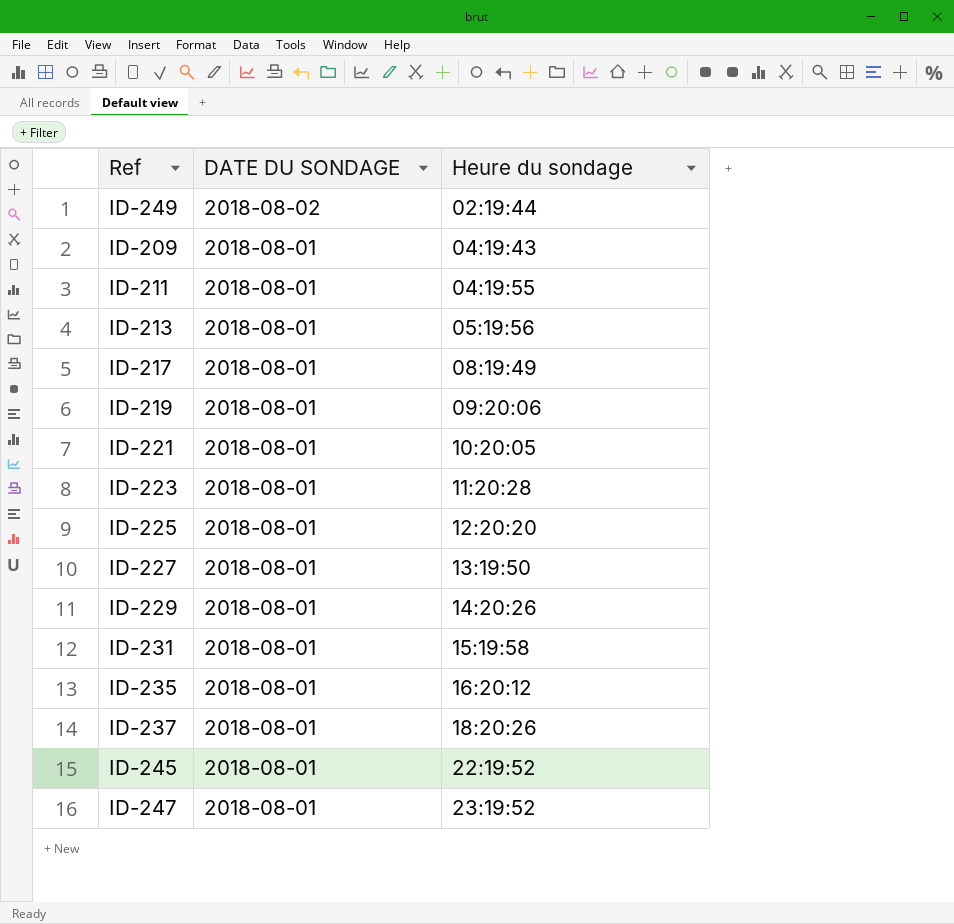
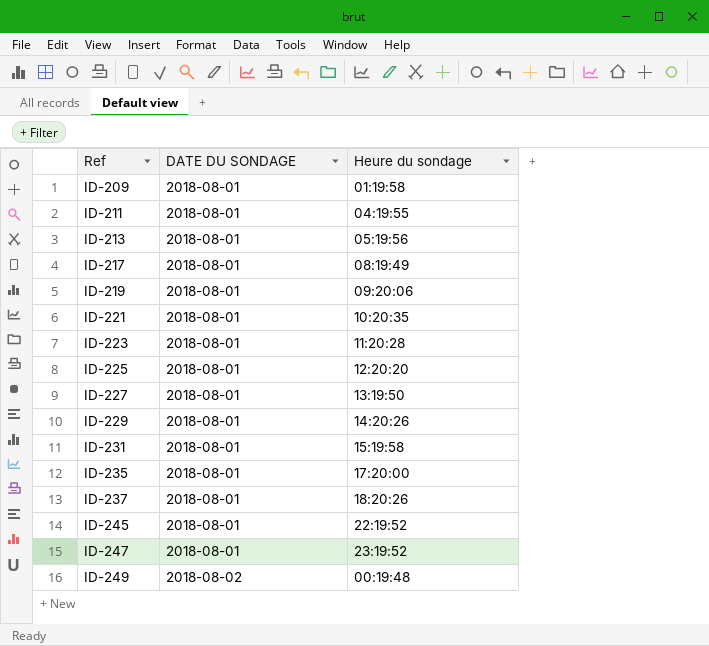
row order: DATE DU SONDAGE descending -> Ref ascending
ID-209 | Heure du sondage: 04:19:43 -> 01:19:58
ID-221 | Heure du sondage: 10:20:05 -> 10:20:35
ID-235 | Heure du sondage: 16:20:12 -> 17:20:00
ID-249 | Heure du sondage: 02:19:44 -> 00:19:48

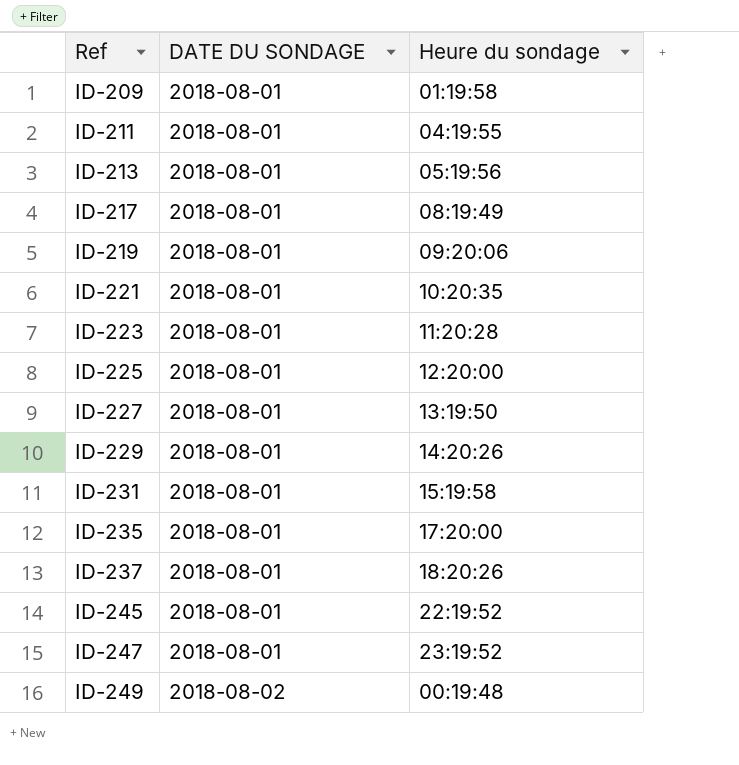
ID-225 | Heure du sondage: 12:20:20 -> 12:20:00

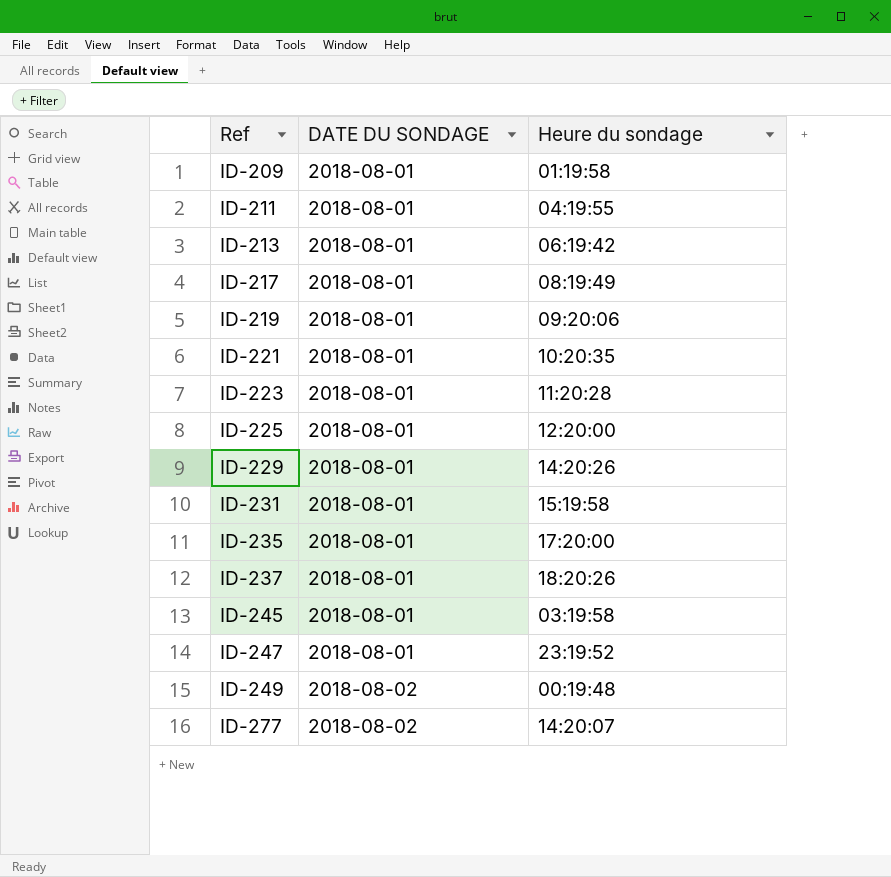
row ID-227: 2018-08-01 | 13:19:50 -> none
ID-213 | Heure du sondage: 05:19:56 -> 06:19:42
ID-245 | Heure du sondage: 22:19:52 -> 03:19:58
row ID-277: none -> 2018-08-02 | 14:20:07

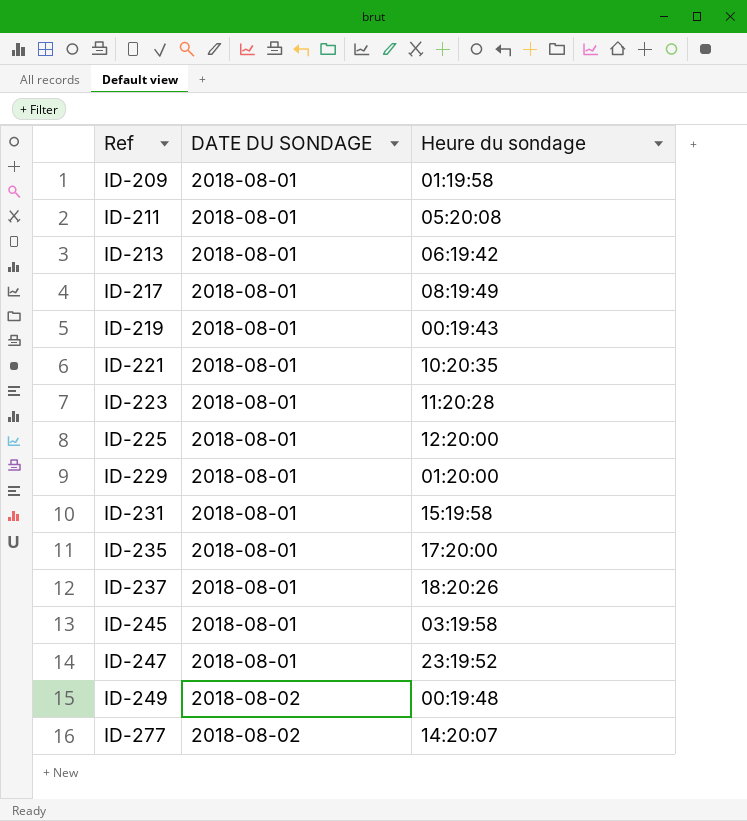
ID-211 | Heure du sondage: 04:19:55 -> 05:20:08
ID-219 | Heure du sondage: 09:20:06 -> 00:19:43
ID-229 | Heure du sondage: 14:20:26 -> 01:20:00

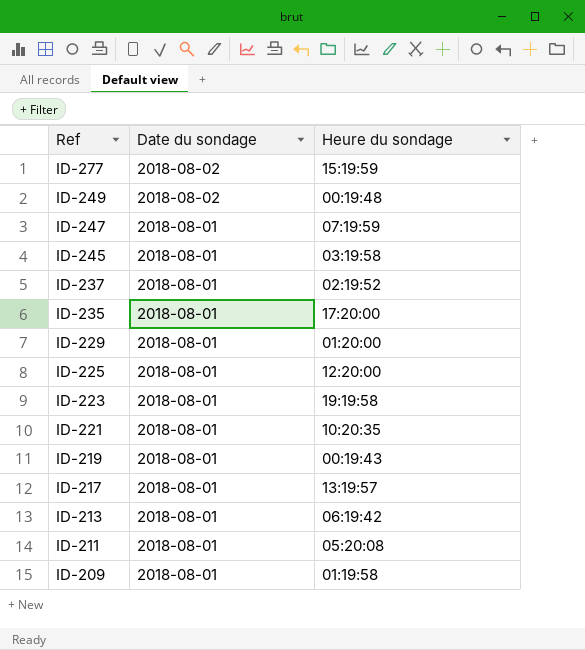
row order: Ref ascending -> Ref descending
column name: DATE DU SONDAGE -> Date du sondage
row ID-231: 2018-08-01 | 15:19:58 -> none
ID-277 | Heure du sondage: 14:20:07 -> 15:19:59
ID-247 | Heure du sondage: 23:19:52 -> 07:19:59
ID-237 | Heure du sondage: 18:20:26 -> 02:19:52
ID-223 | Heure du sondage: 11:20:28 -> 19:19:58
ID-217 | Heure du sondage: 08:19:49 -> 13:19:57

